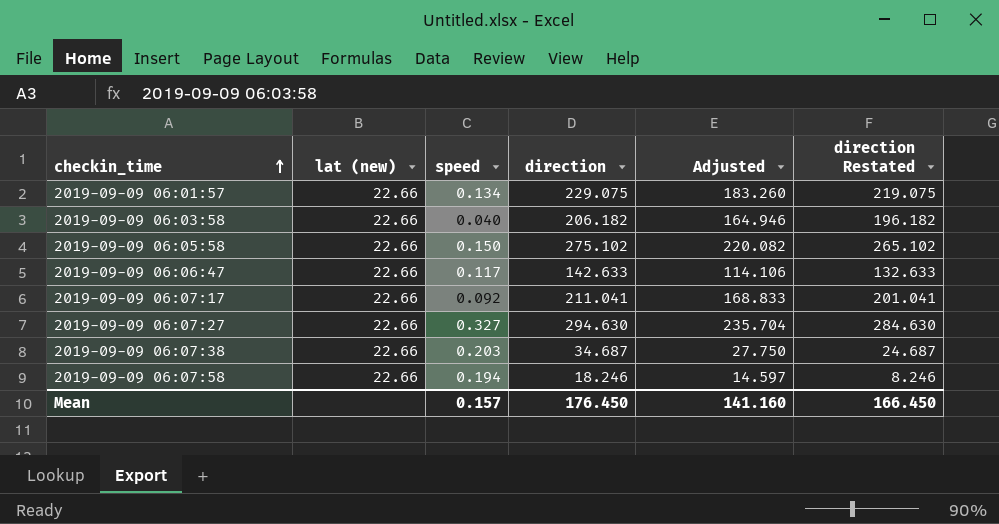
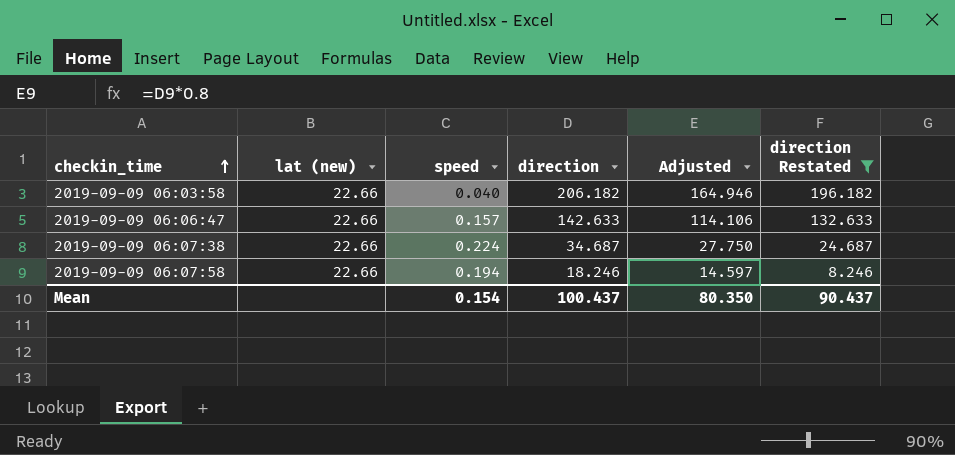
filter: none -> direction Restated <= 196.182
2019-09-09 06:06:47 | speed: 0.117 -> 0.157
2019-09-09 06:07:38 | speed: 0.203 -> 0.224
Mean | speed: 0.157 -> 0.154
Mean | direction: 176.450 -> 100.437
Mean | Adjusted: 141.160 -> 80.350
Mean | direction Restated: 166.450 -> 90.437

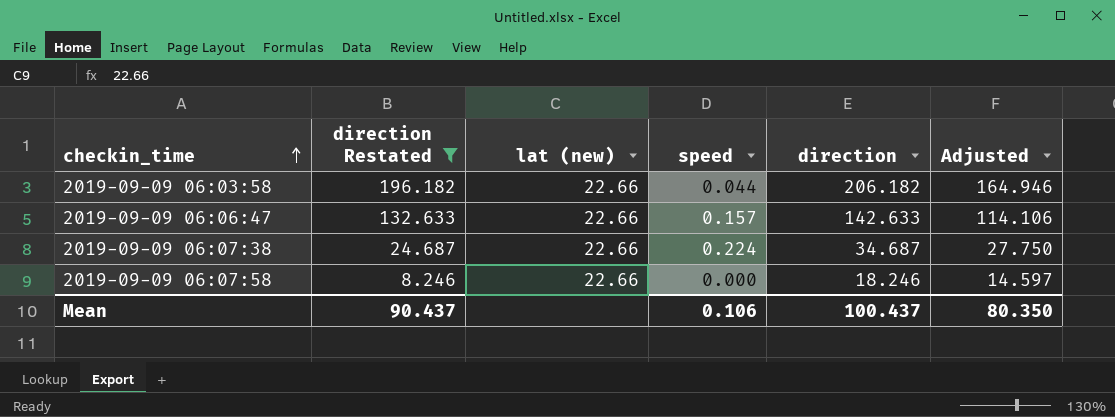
column direction Restated | position: 6 -> 2
2019-09-09 06:03:58 | speed: 0.040 -> 0.044
2019-09-09 06:07:58 | speed: 0.194 -> 0.000
Mean | speed: 0.154 -> 0.106

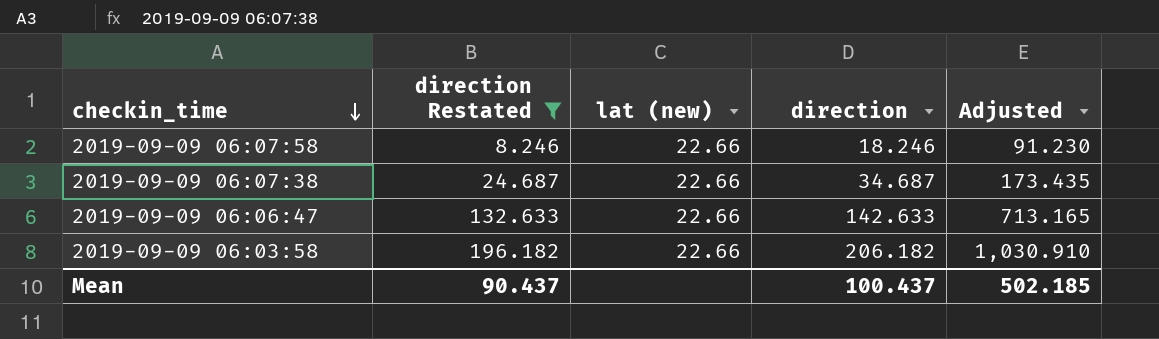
row order: checkin_time ascending -> checkin_time descending
column speed | position: 4 -> none
column Adjusted | formula: [direction] * 0.8 -> [direction] * 5
Mean | Adjusted: 80.350 -> 502.185

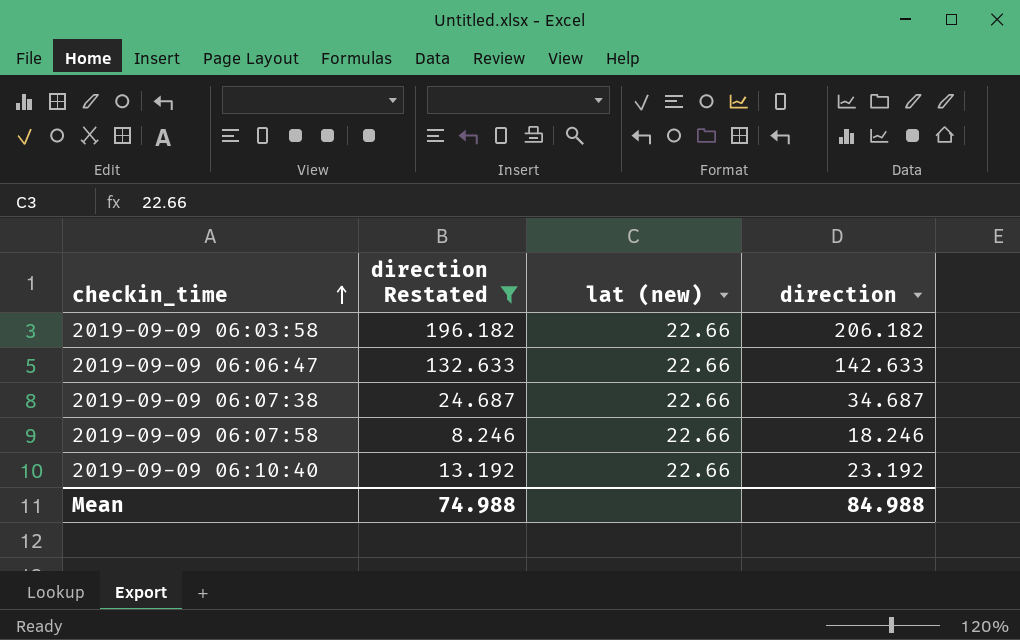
row order: checkin_time descending -> checkin_time ascending
column Adjusted | formula: [direction] * 5 -> none
row 2019-09-09 06:10:40: none -> 13.192 | 22.66 | 23.192
Mean | direction Restated: 90.437 -> 74.988
Mean | direction: 100.437 -> 84.988

